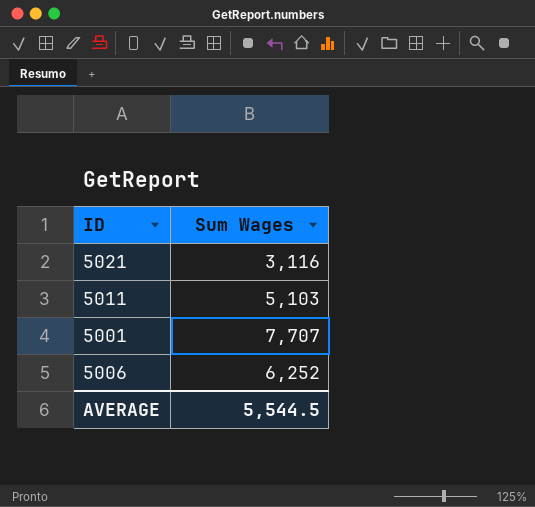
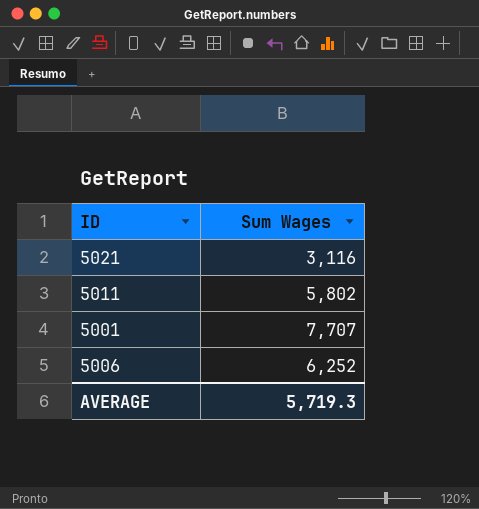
5011 | Sum Wages: 5,103 -> 5,802
AVERAGE | Sum Wages: 5,544.5 -> 5,719.3

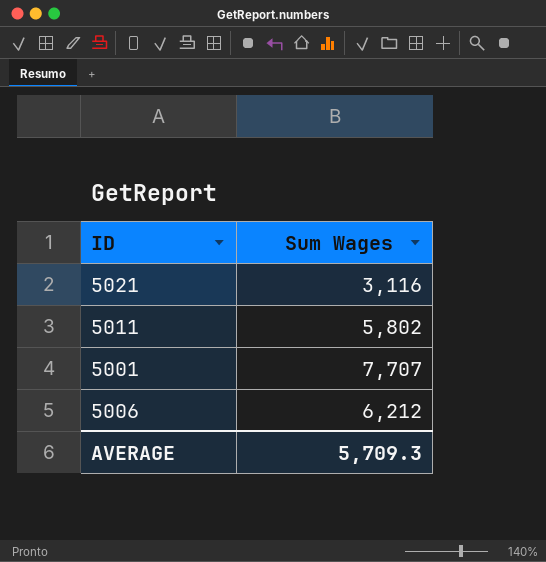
5006 | Sum Wages: 6,252 -> 6,212
AVERAGE | Sum Wages: 5,719.3 -> 5,709.3

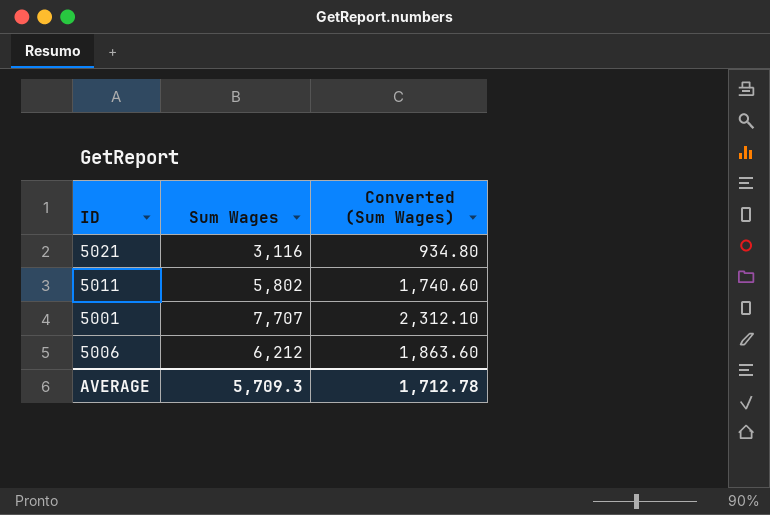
column Converted (Sum Wages) | formula: none -> [Sum Wages] * 0.3

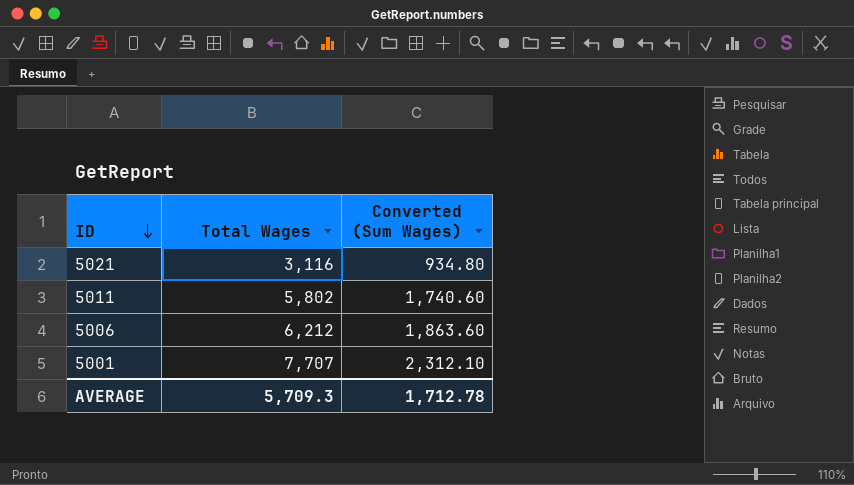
row order: none -> ID descending
column name: Sum Wages -> Total Wages

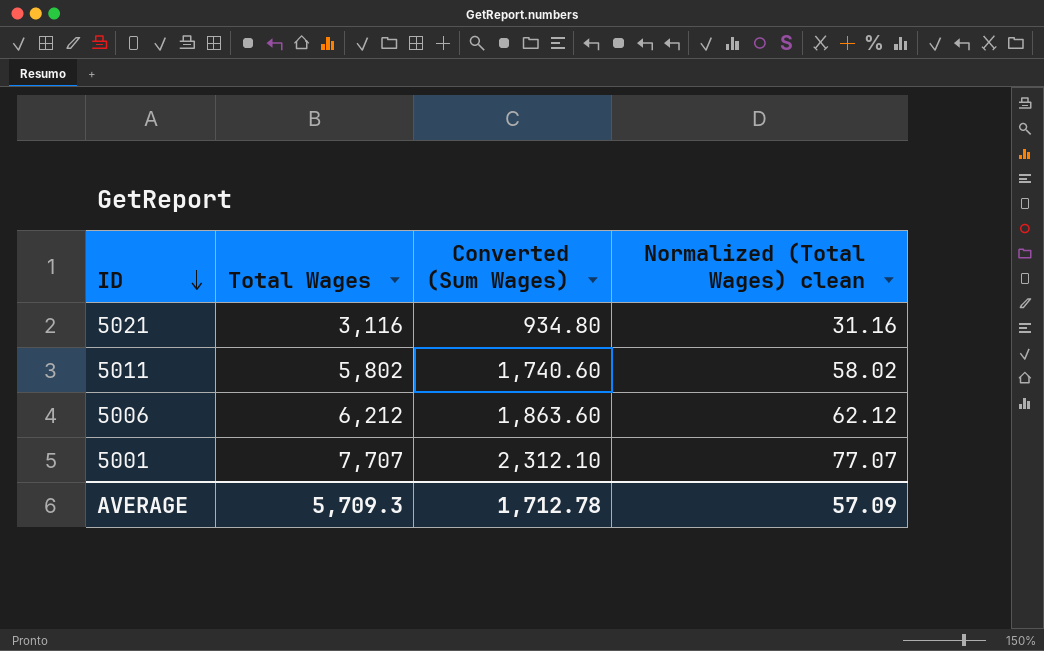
column Normalized (Total Wages) clean | formula: none -> [Total Wages] * 0.01

